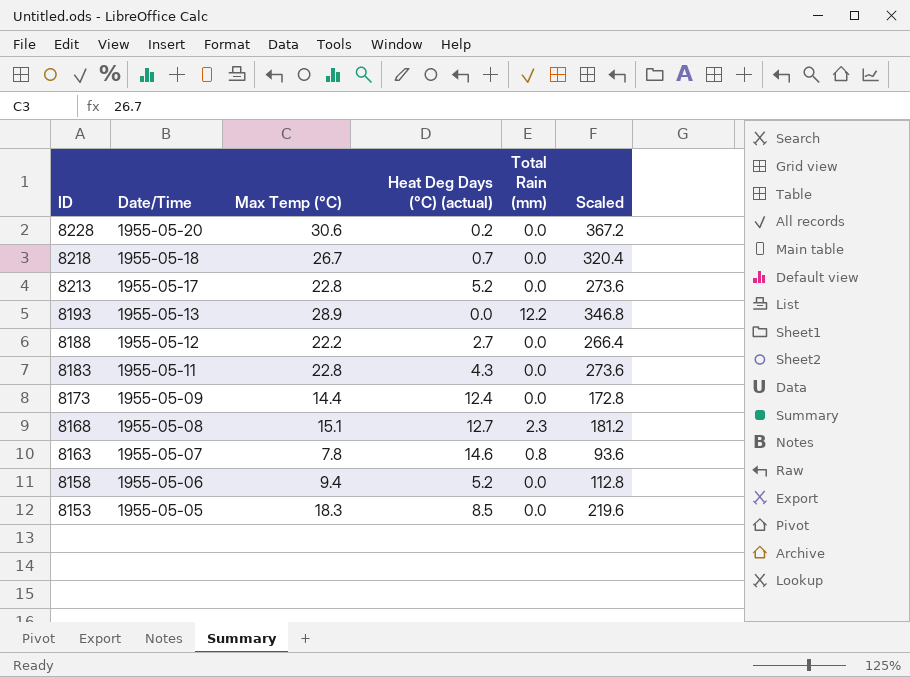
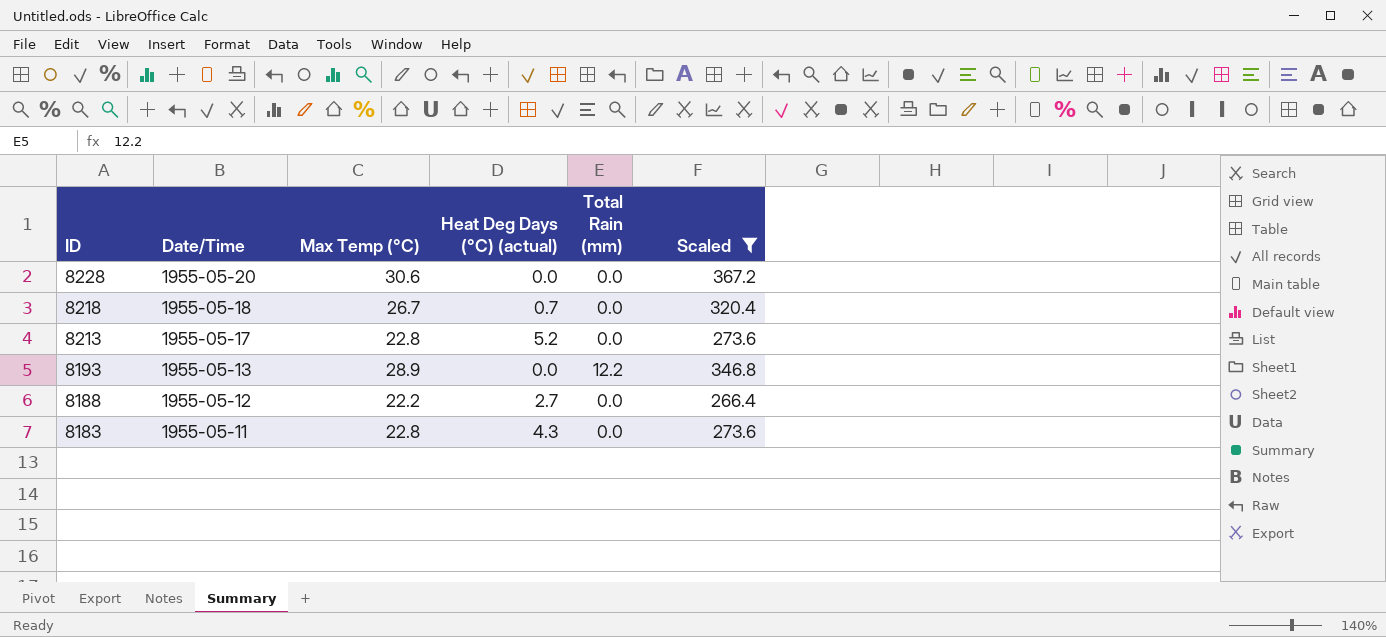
filter: none -> Scaled >= 266.4
8228 | Heat Deg Days (°C) (actual): 0.2 -> 0.0

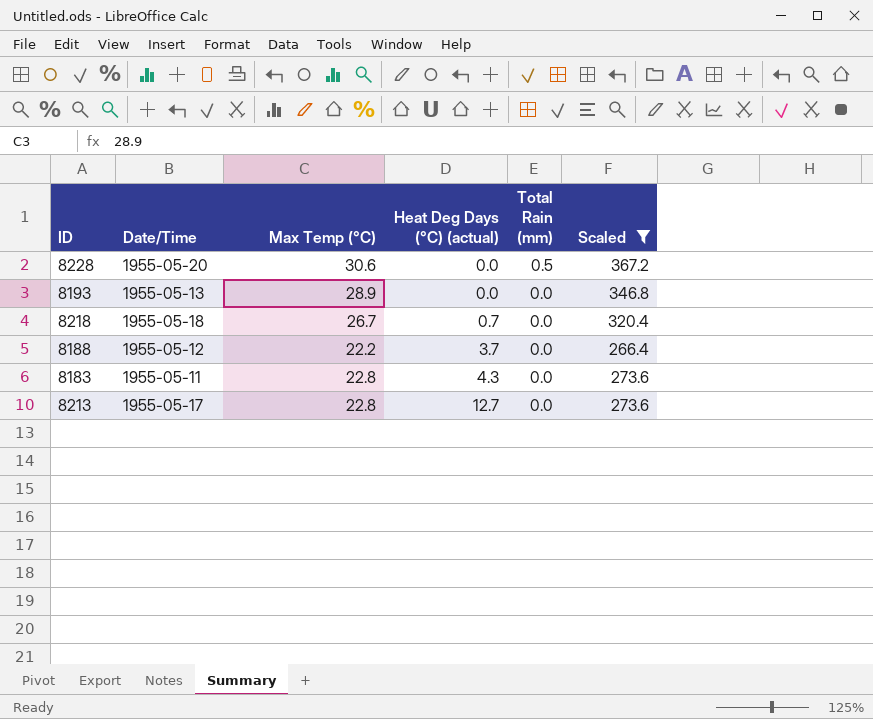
row order: ID descending -> Heat Deg Days (°C) (actual) ascending
8228 | Total Rain (mm): 0.0 -> 0.5
8193 | Total Rain (mm): 12.2 -> 0.0
8188 | Heat Deg Days (°C) (actual): 2.7 -> 3.7
8213 | Heat Deg Days (°C) (actual): 5.2 -> 12.7

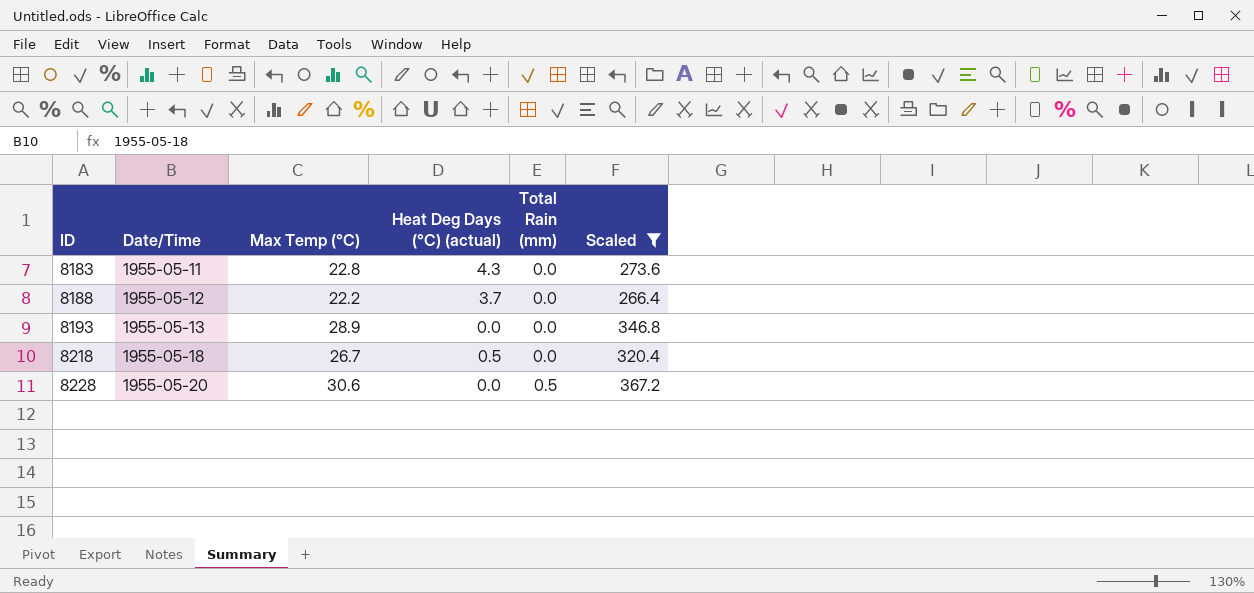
row order: Heat Deg Days (°C) (actual) ascending -> ID ascending
row 8213: 1955-05-17 | 22.8 | 12.7 | 0.0 | 273.6 -> none
8218 | Heat Deg Days (°C) (actual): 0.7 -> 0.5

